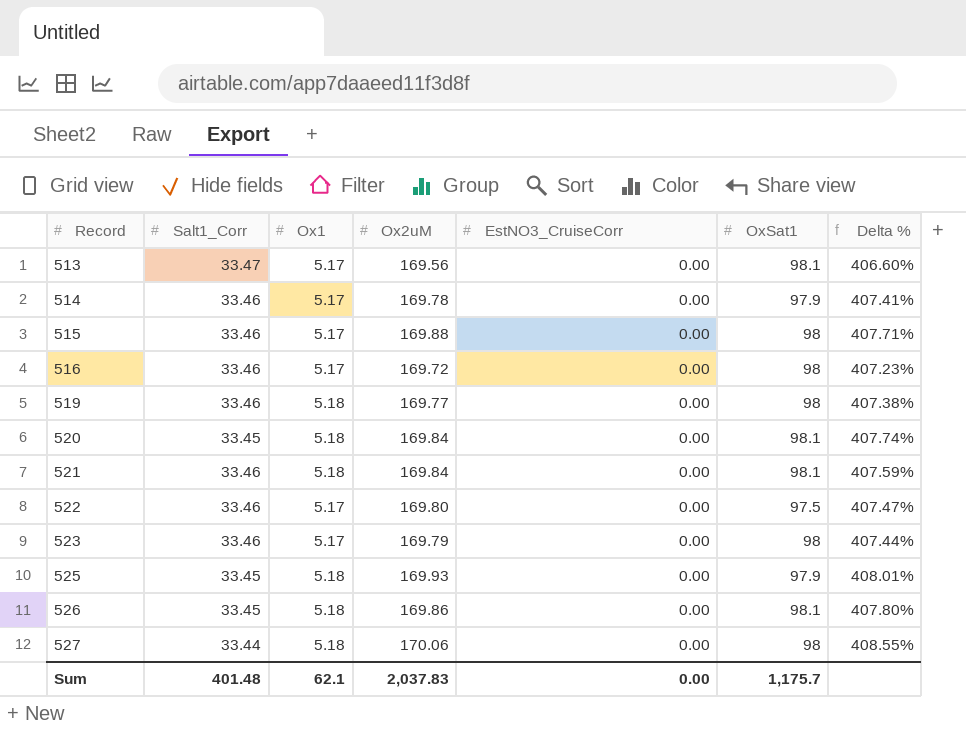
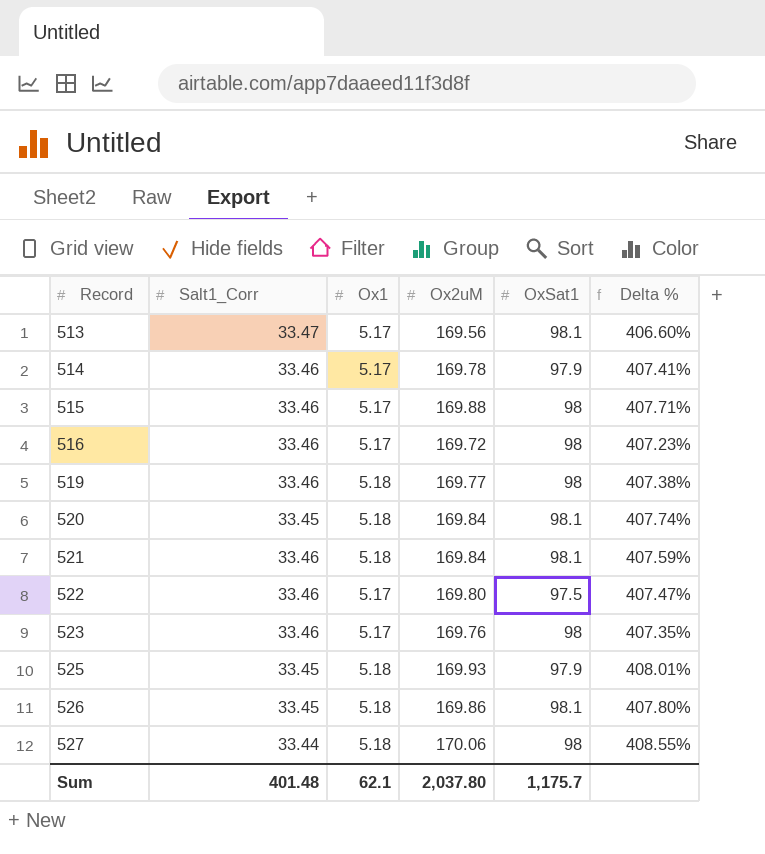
column EstNO3_CruiseCorr | position: 5 -> none
523 | Ox2uM: 169.79 -> 169.76
523 | Delta %: 407.44% -> 407.35%
Sum | Ox2uM: 2,037.83 -> 2,037.80

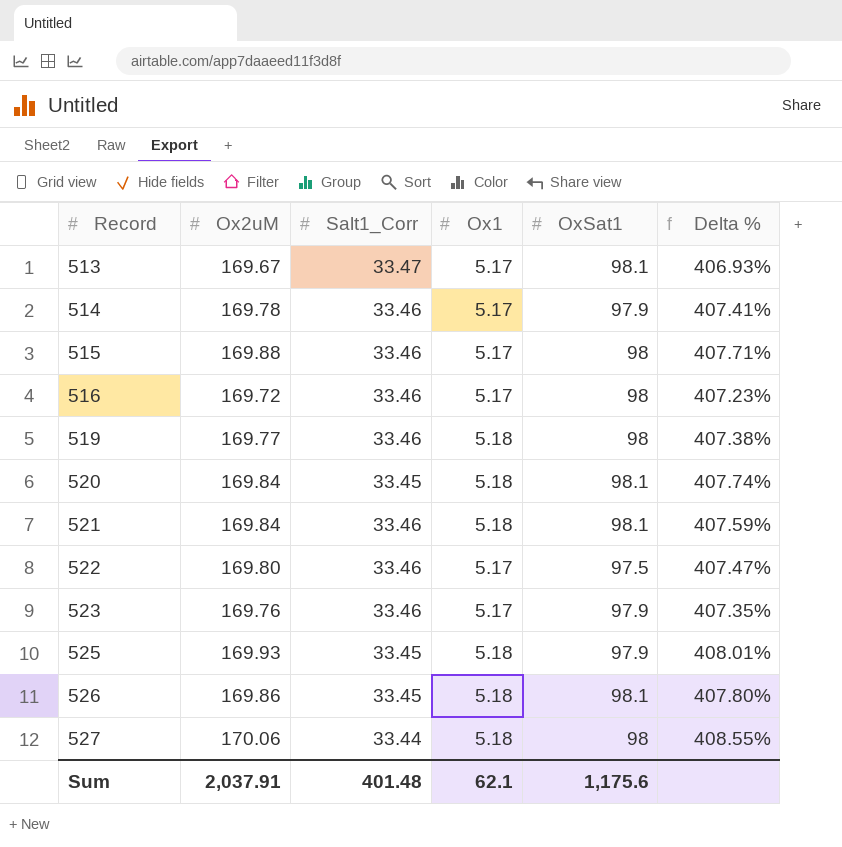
column Ox2uM | position: 4 -> 2
513 | Ox2uM: 169.56 -> 169.67
513 | Delta %: 406.60% -> 406.93%
523 | OxSat1: 98 -> 97.9
Sum | Ox2uM: 2,037.80 -> 2,037.91
Sum | OxSat1: 1,175.7 -> 1,175.6

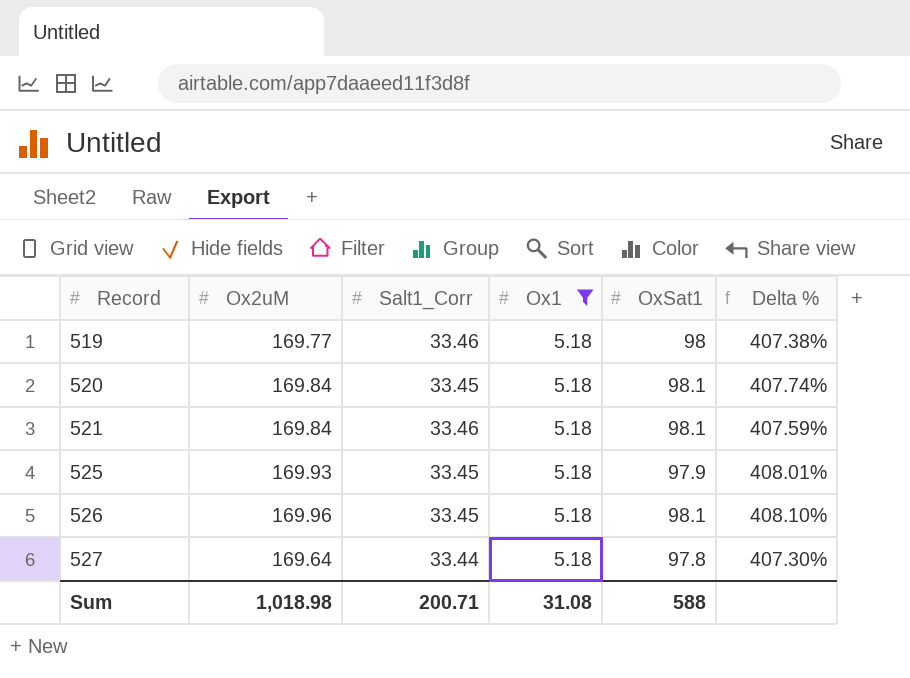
filter: none -> Ox1 = 5.18
526 | Ox2uM: 169.86 -> 169.96
526 | Delta %: 407.80% -> 408.10%
527 | Ox2uM: 170.06 -> 169.64
527 | OxSat1: 98 -> 97.8
527 | Delta %: 408.55% -> 407.30%
Sum | Ox2uM: 2,037.91 -> 1,018.98
Sum | Salt1_Corr: 401.48 -> 200.71
Sum | Ox1: 62.1 -> 31.08
Sum | OxSat1: 1,175.6 -> 588

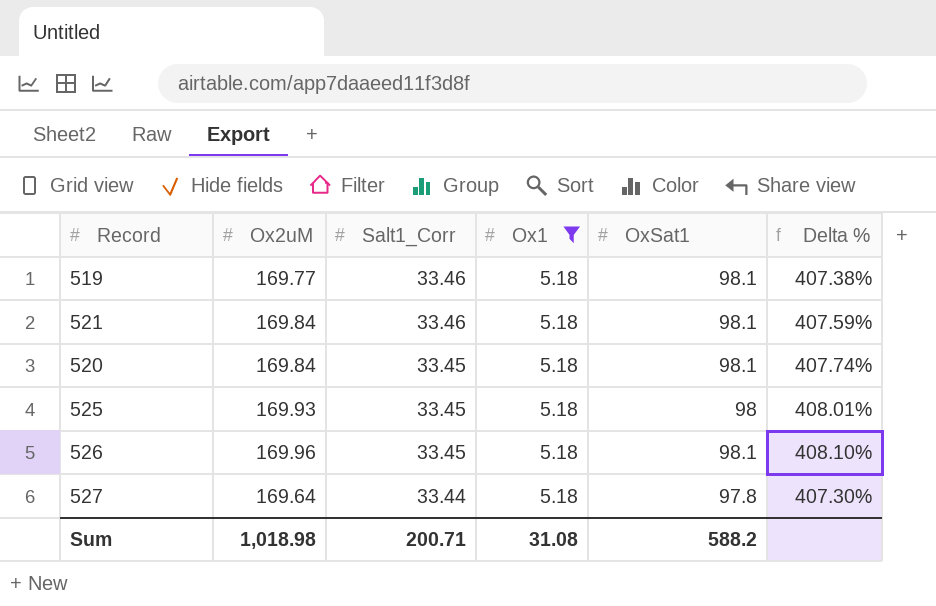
row order: Record ascending -> Salt1_Corr descending
519 | OxSat1: 98 -> 98.1
525 | OxSat1: 97.9 -> 98
Sum | OxSat1: 588 -> 588.2

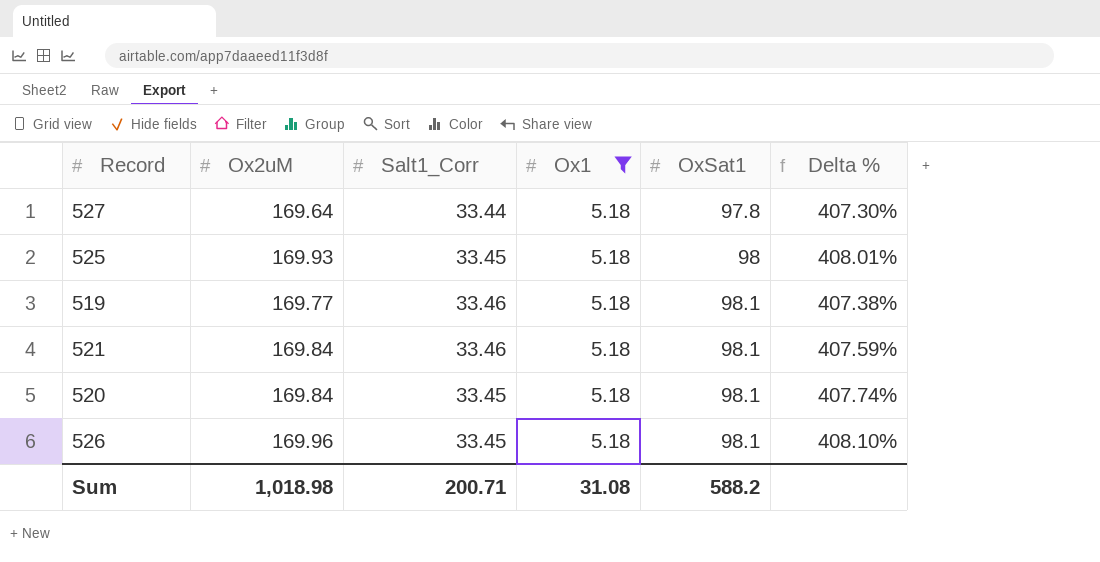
row order: Salt1_Corr descending -> OxSat1 ascending

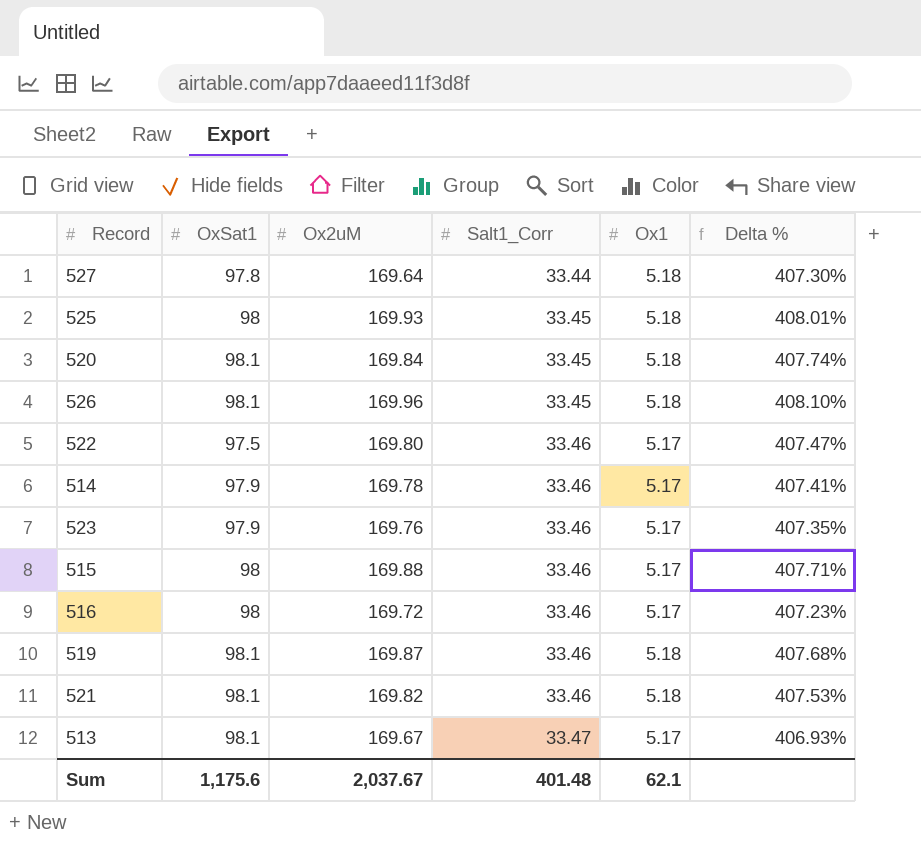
filter: Ox1 = 5.18 -> none
row order: OxSat1 ascending -> Salt1_Corr ascending
column OxSat1 | position: 5 -> 2
519 | Ox2uM: 169.77 -> 169.87
519 | Delta %: 407.38% -> 407.68%
521 | Ox2uM: 169.84 -> 169.82
521 | Delta %: 407.59% -> 407.53%
Sum | OxSat1: 588.2 -> 1,175.6
Sum | Ox2uM: 1,018.98 -> 2,037.67
Sum | Salt1_Corr: 200.71 -> 401.48
Sum | Ox1: 31.08 -> 62.1

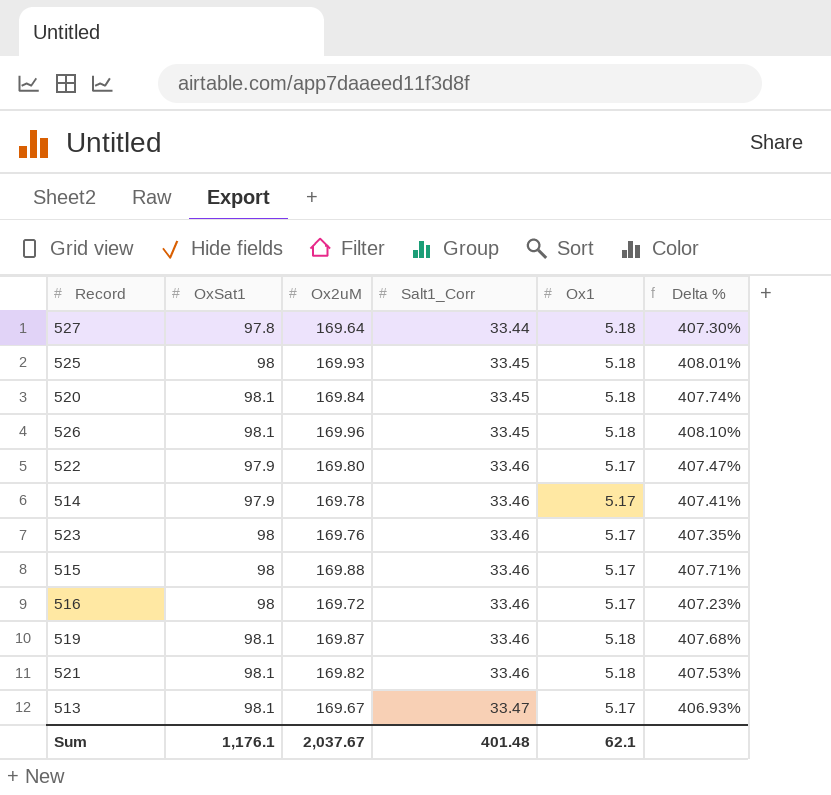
522 | OxSat1: 97.5 -> 97.9
523 | OxSat1: 97.9 -> 98
Sum | OxSat1: 1,175.6 -> 1,176.1

